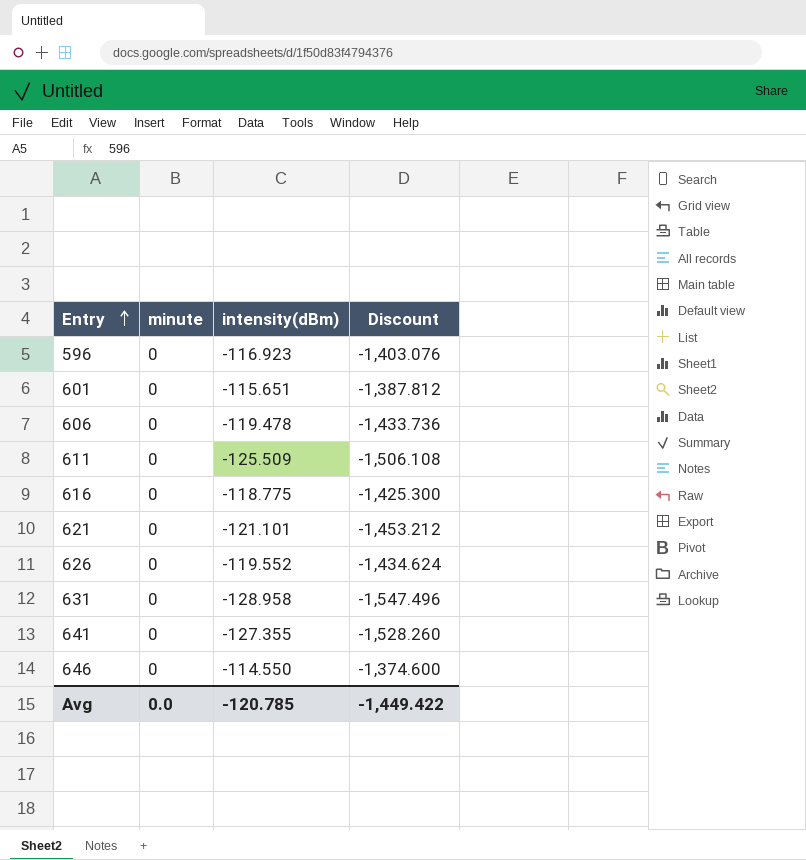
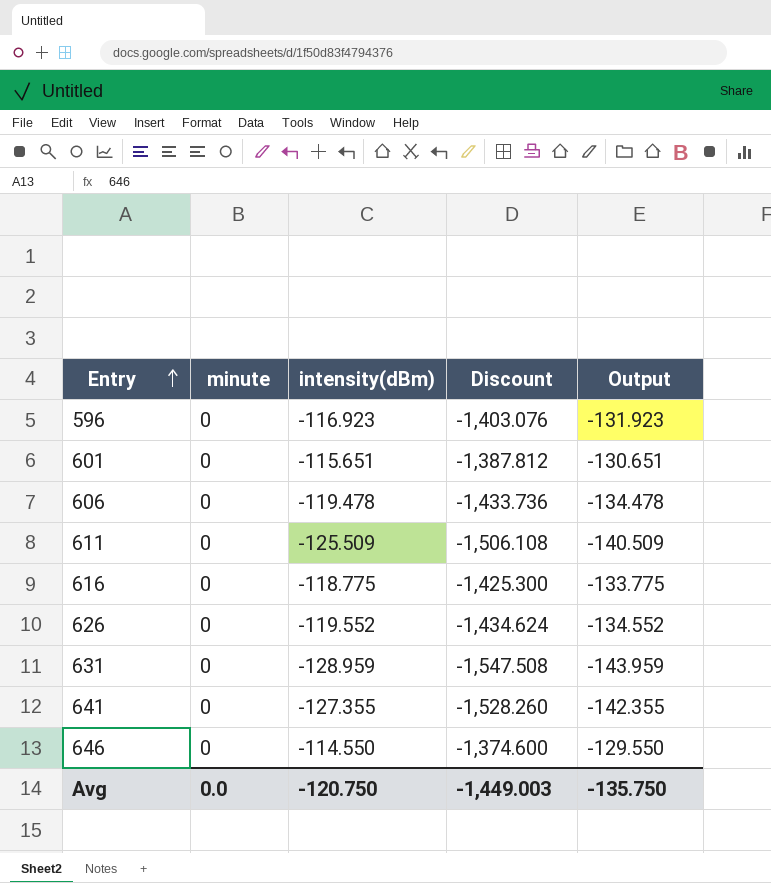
column Output | formula: none -> [intensity(dBm)] - 15
row 621: 0 | -121.101 | -1,453.212 -> none
631 | intensity(dBm): -128.958 -> -128.959
631 | Discount: -1,547.496 -> -1,547.508
Avg | intensity(dBm): -120.785 -> -120.750
Avg | Discount: -1,449.422 -> -1,449.003

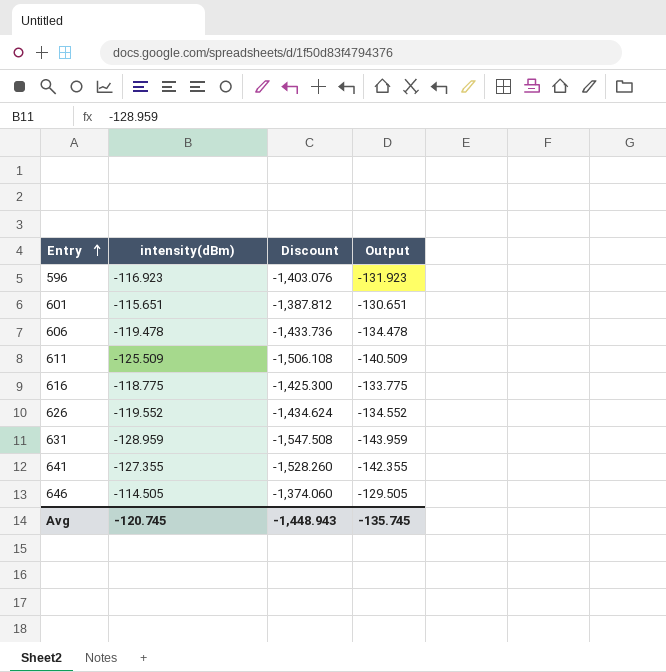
column minute | position: 2 -> none
646 | intensity(dBm): -114.550 -> -114.505
646 | Discount: -1,374.600 -> -1,374.060
646 | Output: -129.550 -> -129.505
Avg | intensity(dBm): -120.750 -> -120.745
Avg | Discount: -1,449.003 -> -1,448.943
Avg | Output: -135.750 -> -135.745

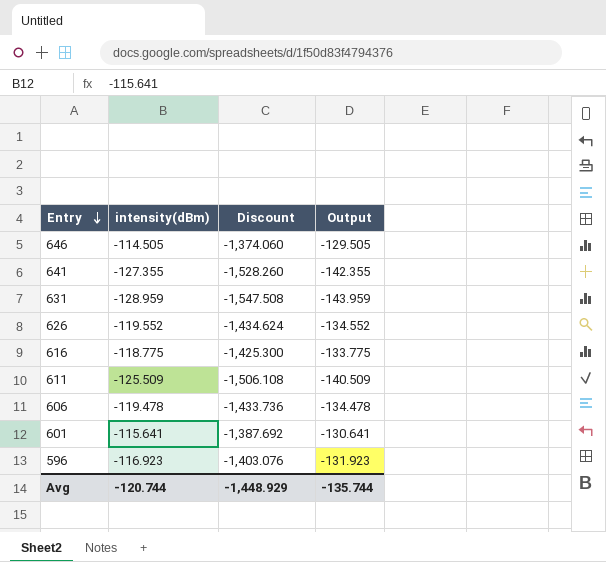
row order: Entry ascending -> Entry descending
601 | intensity(dBm): -115.651 -> -115.641
601 | Discount: -1,387.812 -> -1,387.692
601 | Output: -130.651 -> -130.641
Avg | intensity(dBm): -120.745 -> -120.744
Avg | Discount: -1,448.943 -> -1,448.929
Avg | Output: -135.745 -> -135.744

